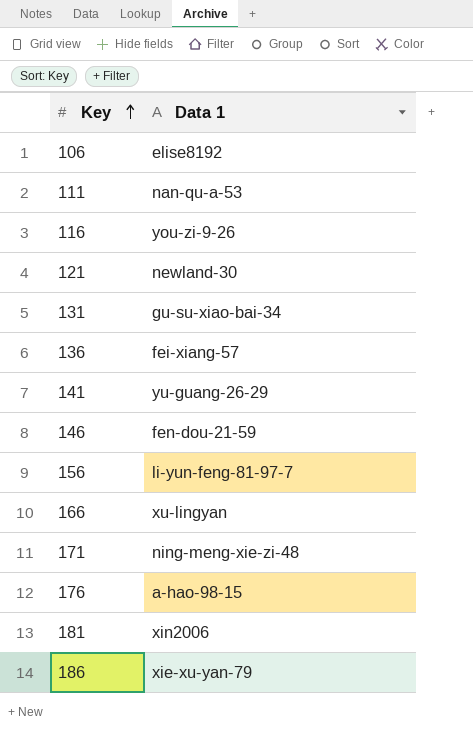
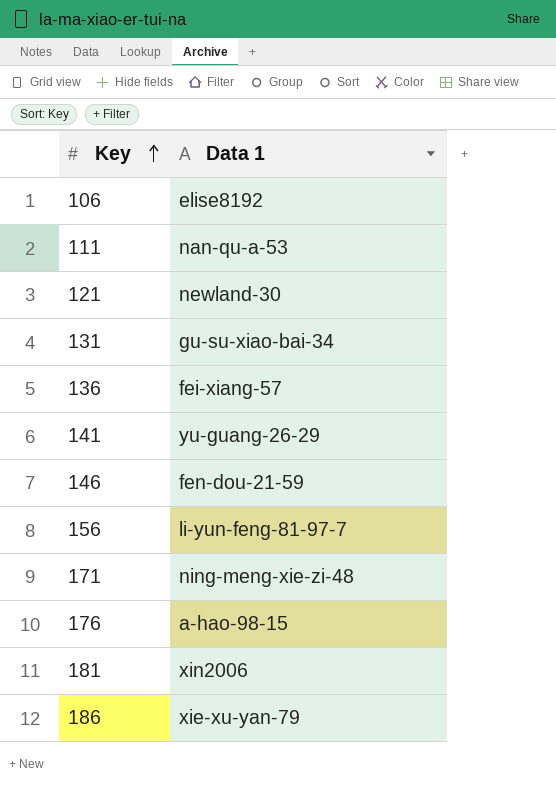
row 116: you-zi-9-26 -> none
row 166: xu-lingyan -> none

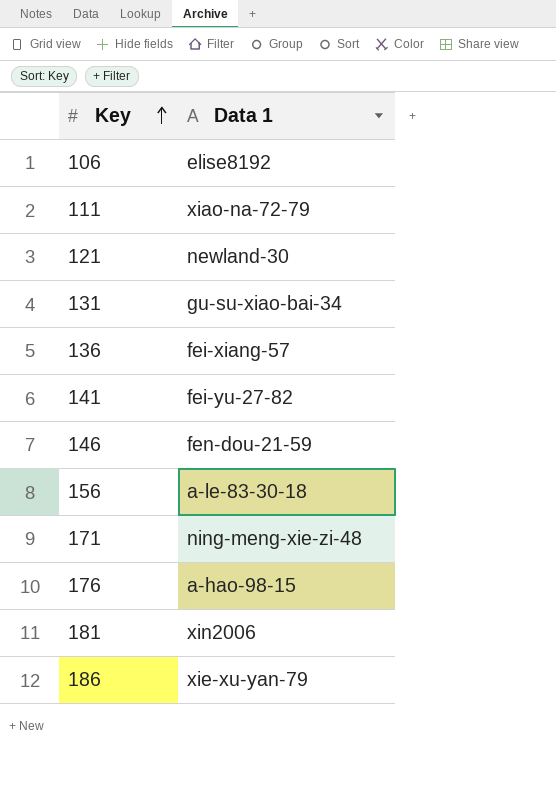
111 | Data 1: nan-qu-a-53 -> xiao-na-72-79
141 | Data 1: yu-guang-26-29 -> fei-yu-27-82
156 | Data 1: li-yun-feng-81-97-7 -> a-le-83-30-18

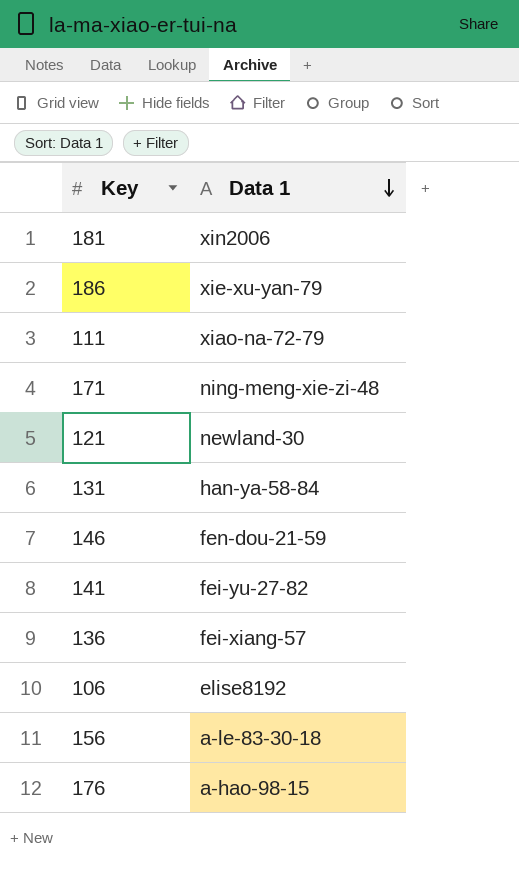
row order: Key ascending -> Data 1 descending
131 | Data 1: gu-su-xiao-bai-34 -> han-ya-58-84

